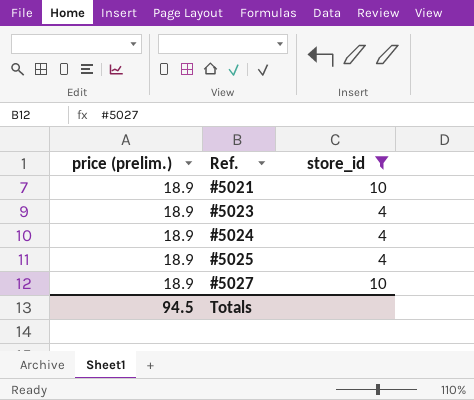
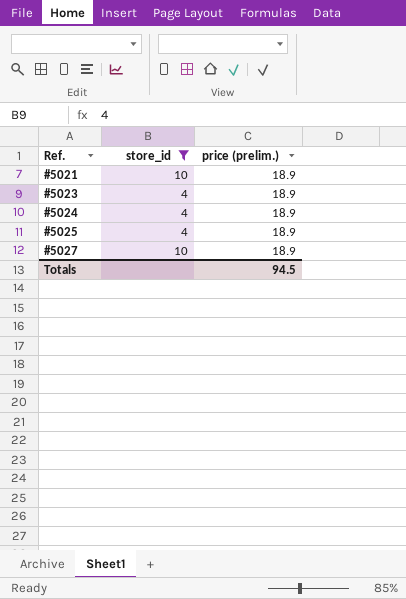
column price (prelim.) | position: 1 -> 3

